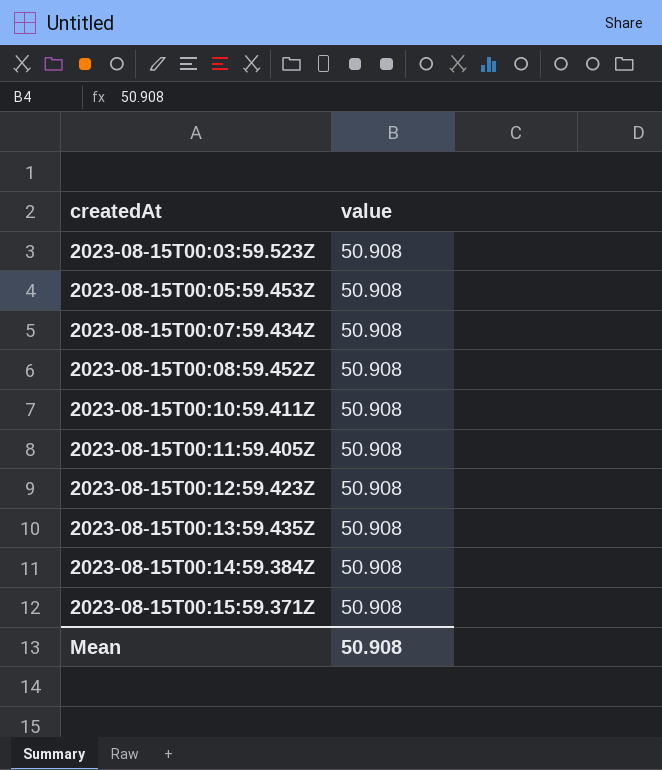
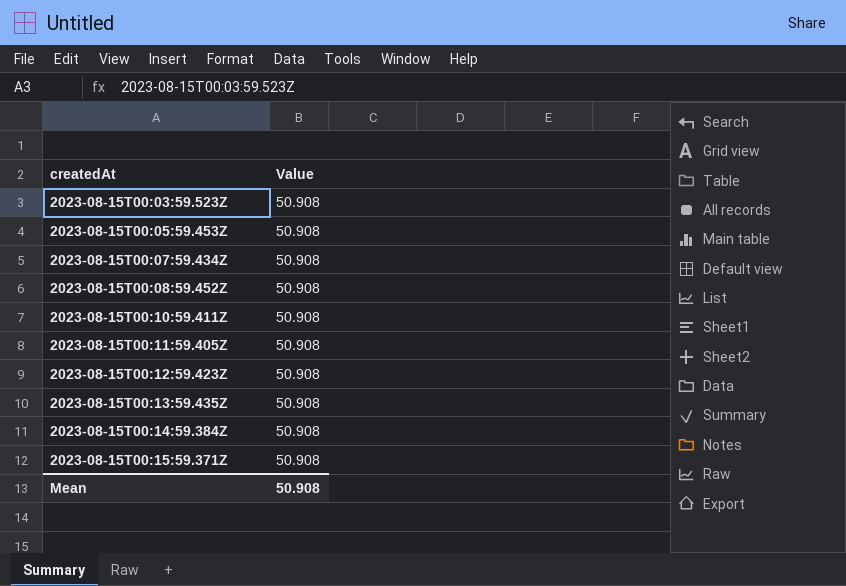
column name: value -> Value

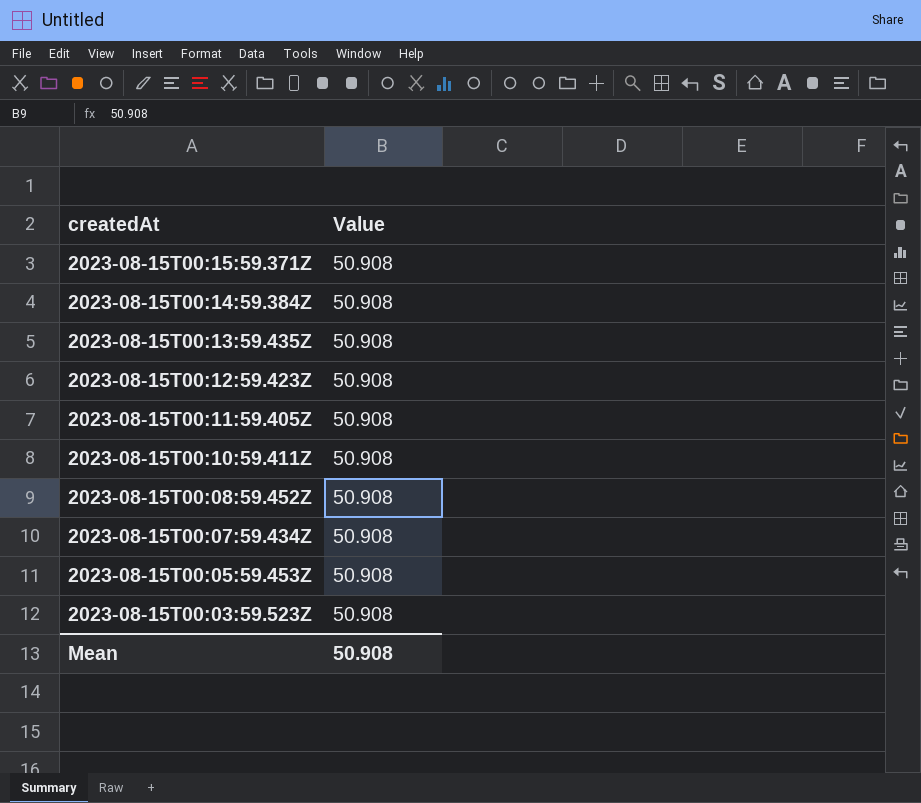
row order: createdAt ascending -> createdAt descending

